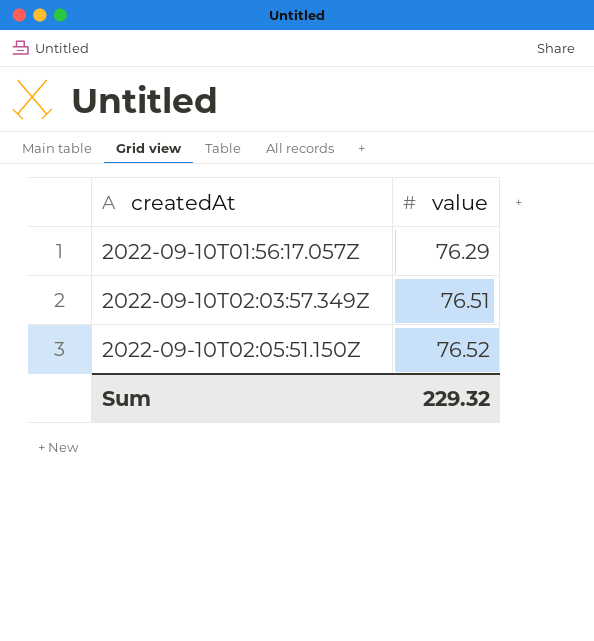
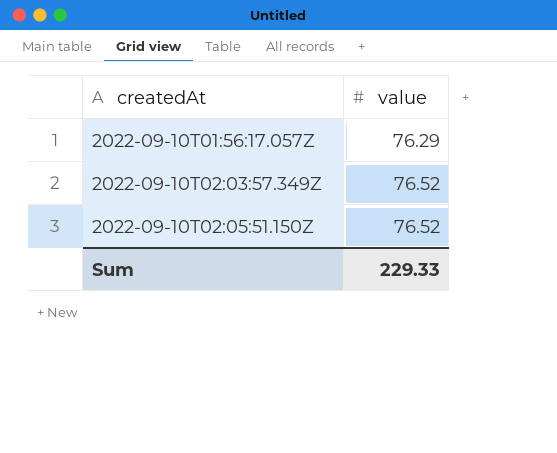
2022-09-10T02:03:57.349Z | value: 76.51 -> 76.52
Sum | value: 229.32 -> 229.33

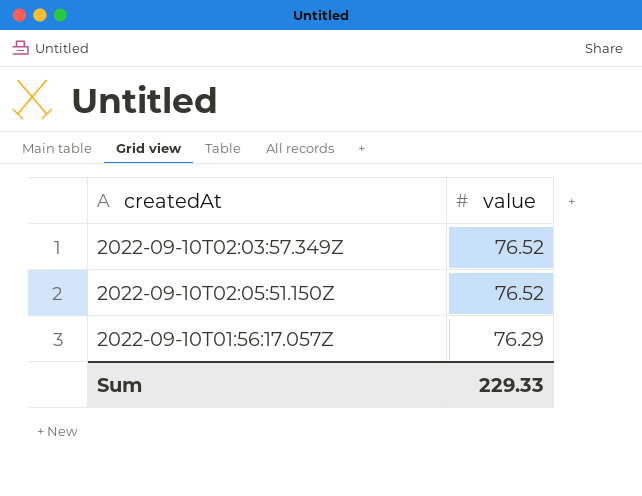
row order: createdAt ascending -> value descending

